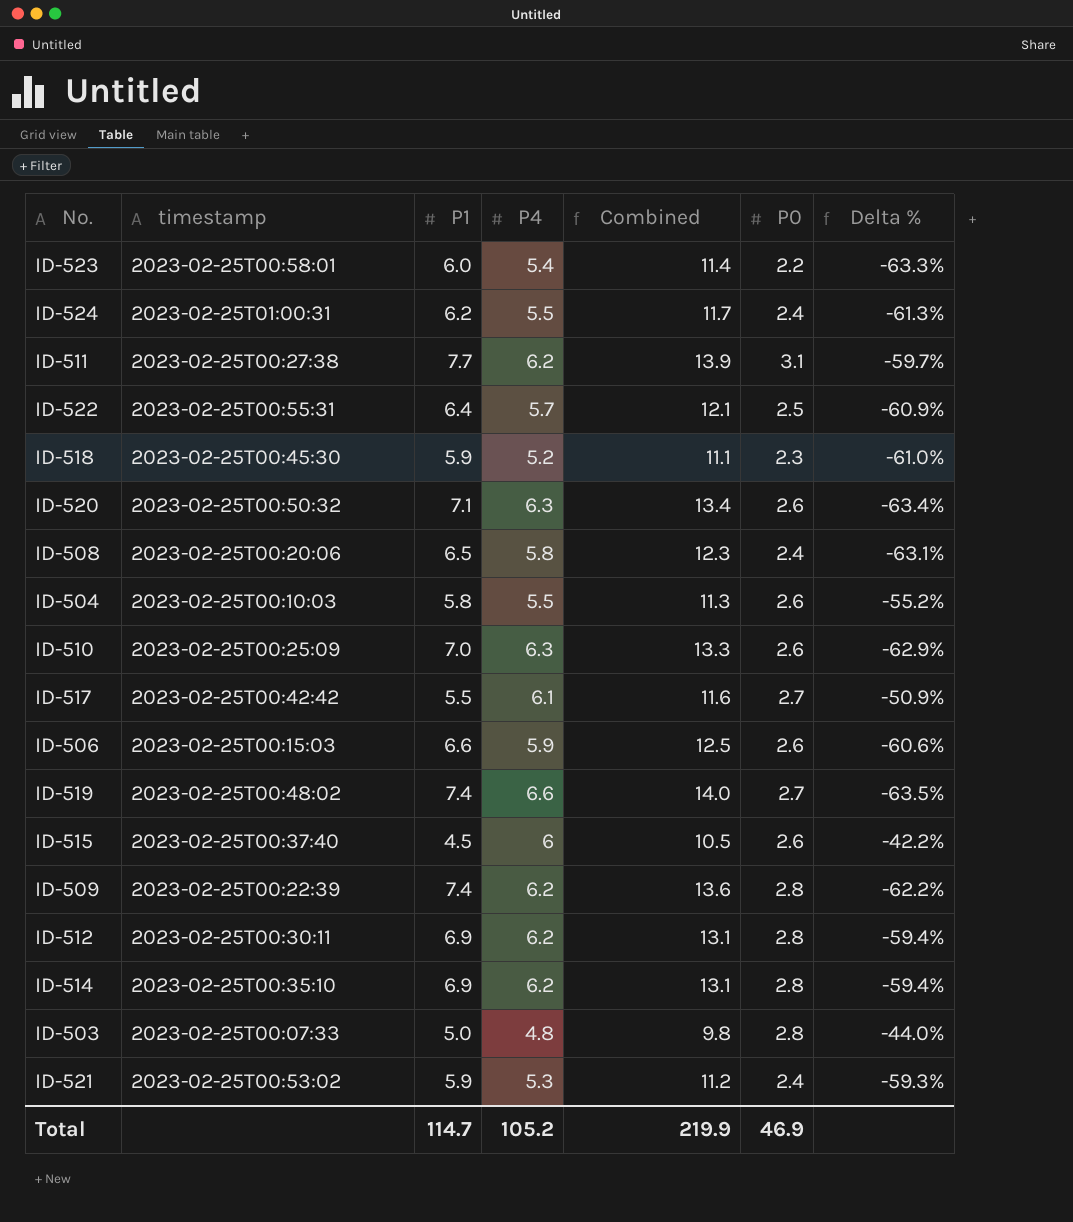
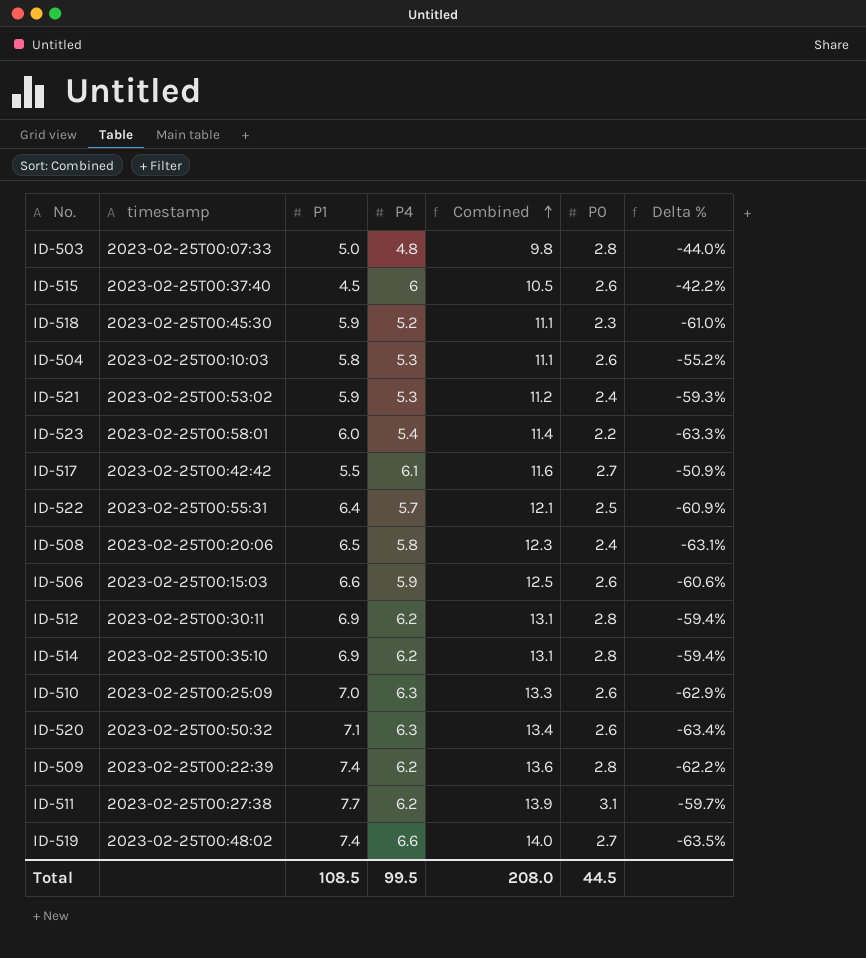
row order: none -> Combined ascending
row ID-524: 2023-02-25T01:00:31 | 6.2 | 5.5 | 11.7 | 2.4 | -61.3% -> none
ID-504 | P4: 5.5 -> 5.3
ID-504 | Combined: 11.3 -> 11.1
Total | P1: 114.7 -> 108.5
Total | P4: 105.2 -> 99.5
Total | Combined: 219.9 -> 208.0
Total | P0: 46.9 -> 44.5

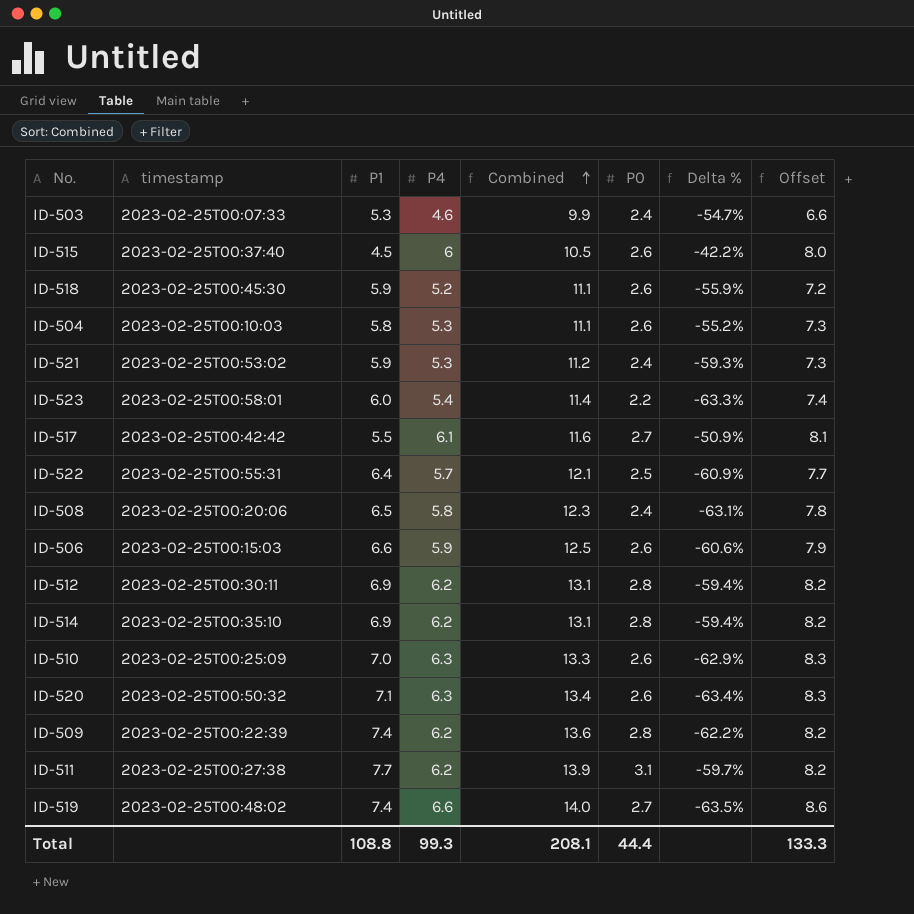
column Offset | formula: none -> [P4] + 2
ID-503 | P1: 5.0 -> 5.3
ID-503 | P4: 4.8 -> 4.6
ID-503 | Combined: 9.8 -> 9.9
ID-503 | P0: 2.8 -> 2.4
ID-503 | Delta %: -44.0% -> -54.7%
ID-518 | P0: 2.3 -> 2.6
ID-518 | Delta %: -61.0% -> -55.9%
Total | P1: 108.5 -> 108.8
Total | P4: 99.5 -> 99.3
Total | Combined: 208.0 -> 208.1
Total | P0: 44.5 -> 44.4

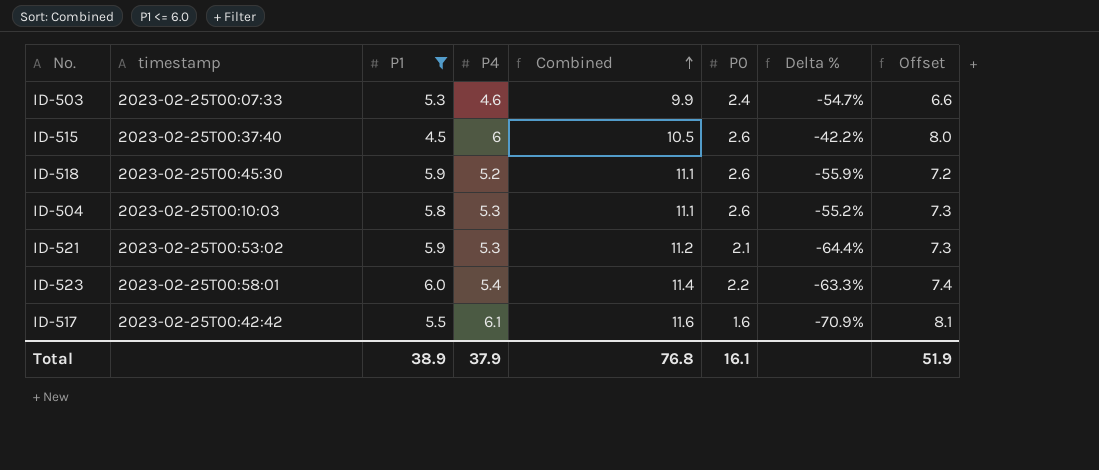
filter: none -> P1 <= 6.0
ID-521 | P0: 2.4 -> 2.1
ID-521 | Delta %: -59.3% -> -64.4%
ID-517 | P0: 2.7 -> 1.6
ID-517 | Delta %: -50.9% -> -70.9%
Total | P1: 108.8 -> 38.9
Total | P4: 99.3 -> 37.9
Total | Combined: 208.1 -> 76.8
Total | P0: 44.4 -> 16.1
Total | Offset: 133.3 -> 51.9

